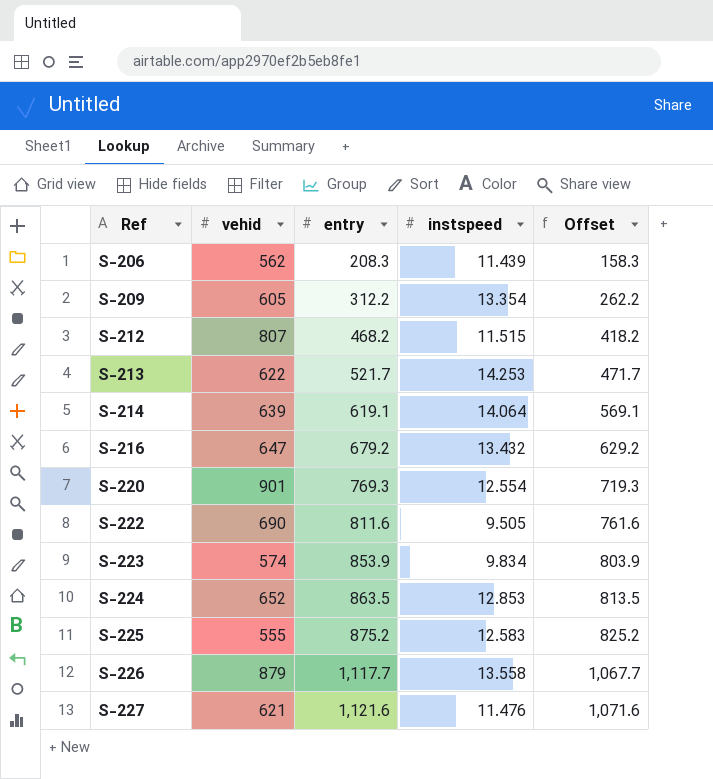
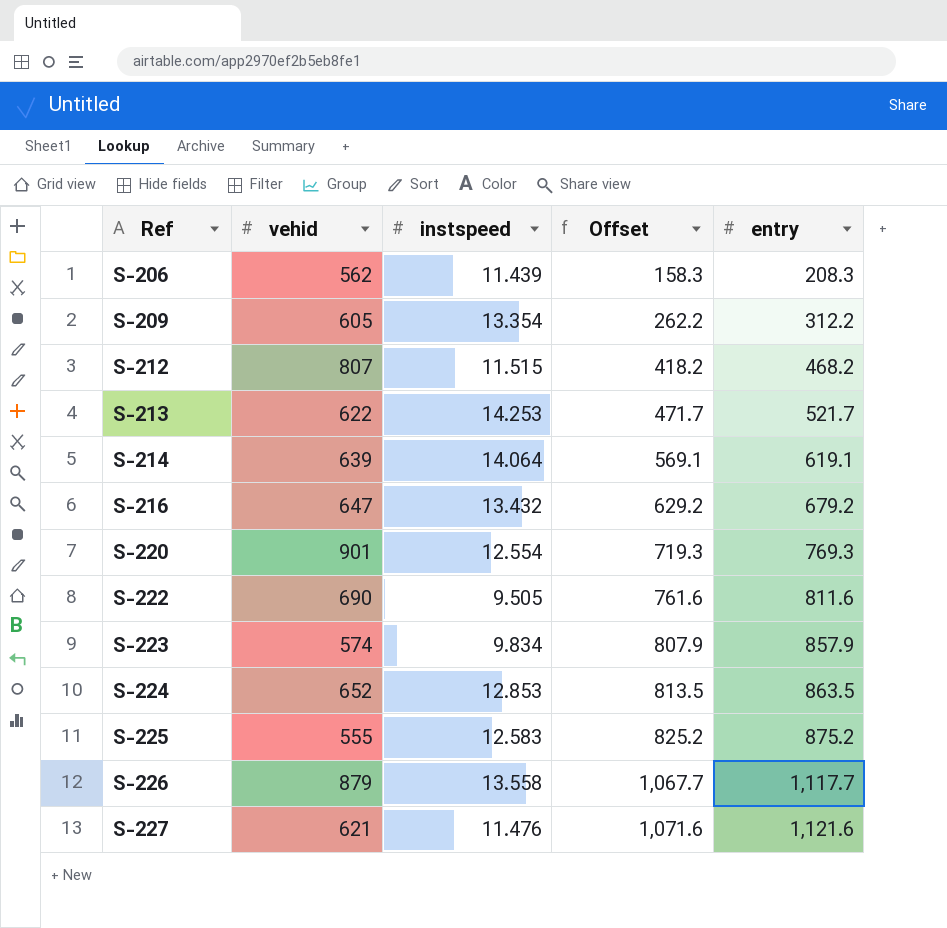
column entry | position: 3 -> 5
S-223 | Offset: 803.9 -> 807.9
S-223 | entry: 853.9 -> 857.9

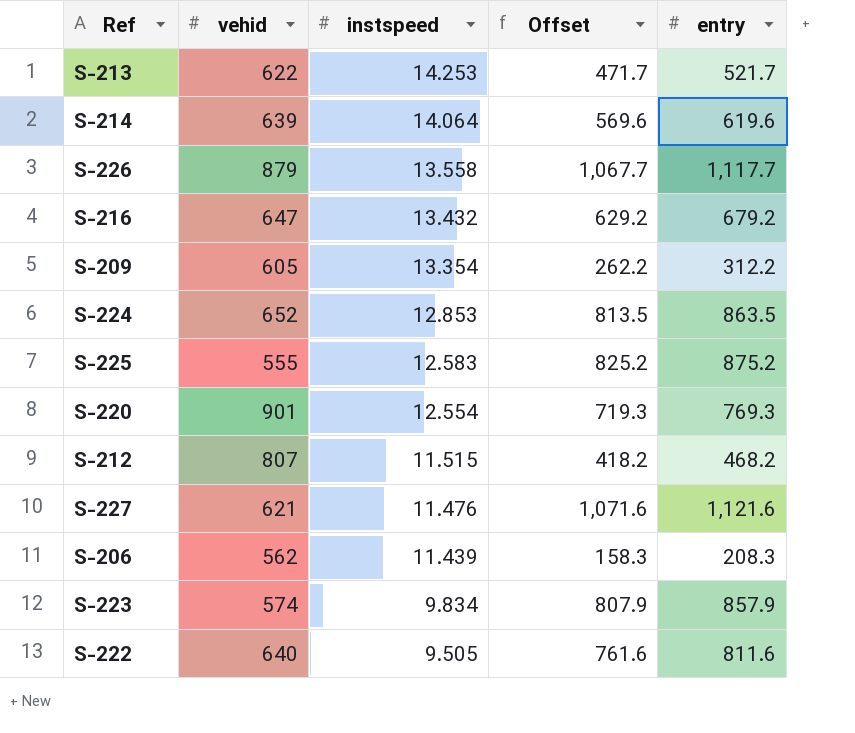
row order: Ref ascending -> instspeed descending
S-214 | Offset: 569.1 -> 569.6
S-214 | entry: 619.1 -> 619.6
S-222 | vehid: 690 -> 640

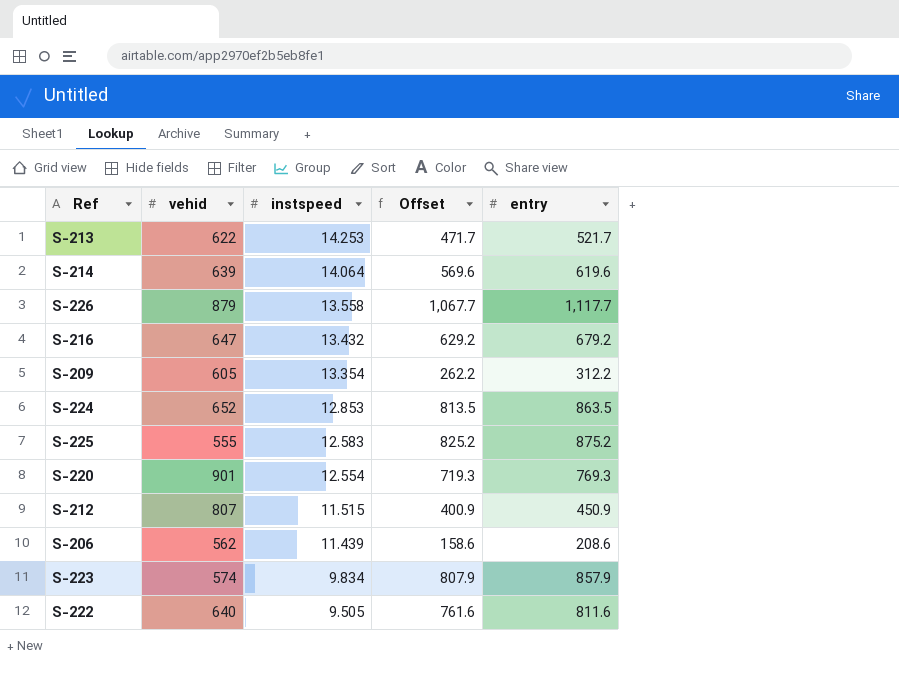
row S-227: 621 | 11.476 | 1,071.6 | 1,121.6 -> none
S-212 | Offset: 418.2 -> 400.9
S-212 | entry: 468.2 -> 450.9
S-206 | Offset: 158.3 -> 158.6
S-206 | entry: 208.3 -> 208.6

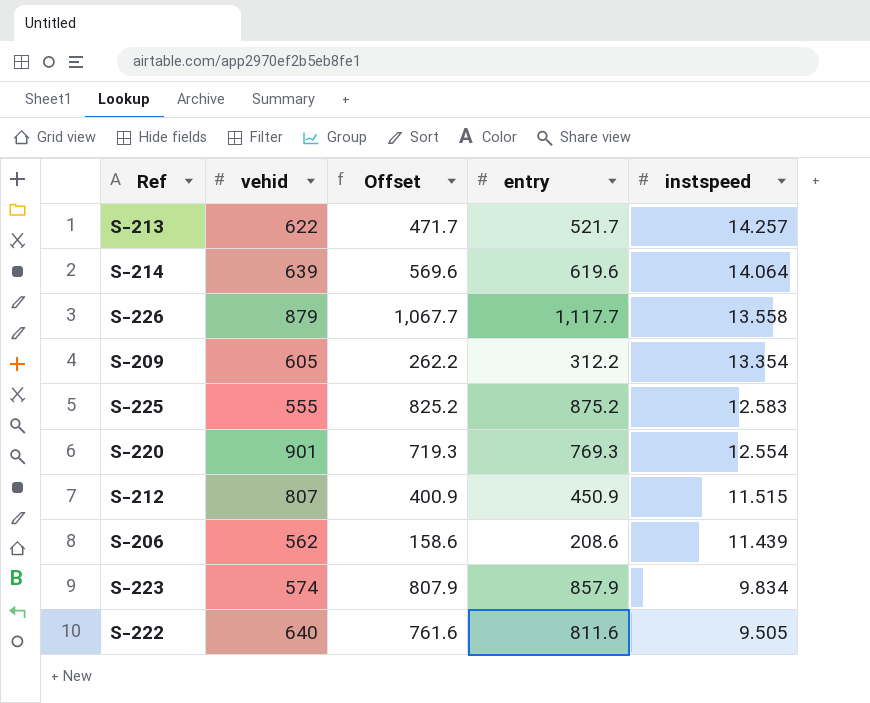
column instspeed | position: 3 -> 5
row S-216: 647 | 13.432 | 629.2 | 679.2 -> none
row S-224: 652 | 12.853 | 813.5 | 863.5 -> none
S-213 | instspeed: 14.253 -> 14.257

